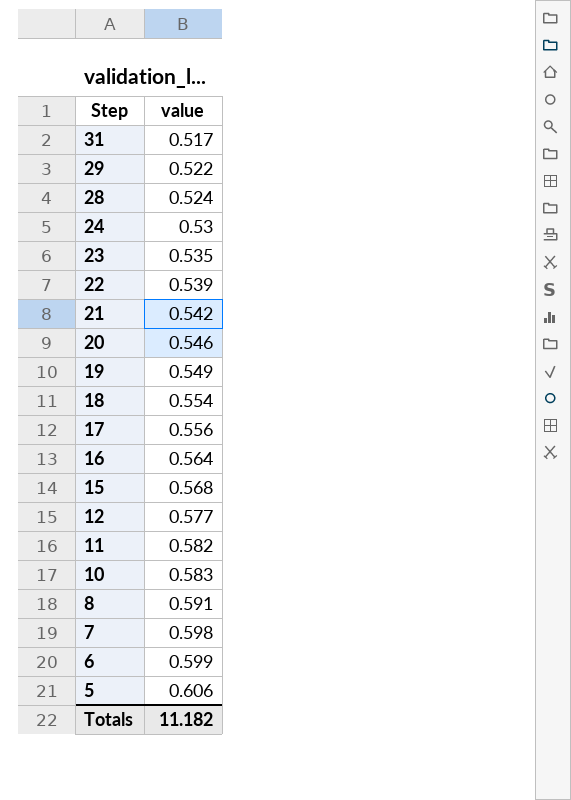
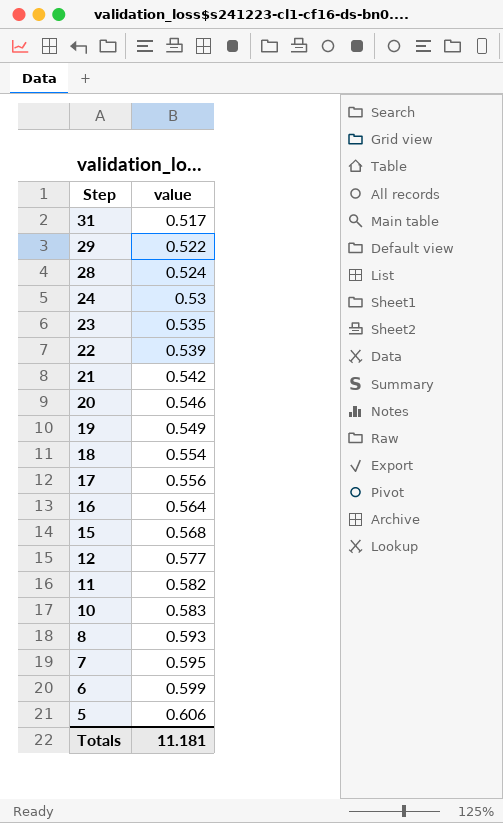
8 | value: 0.591 -> 0.593
7 | value: 0.598 -> 0.595
Totals | value: 11.182 -> 11.181

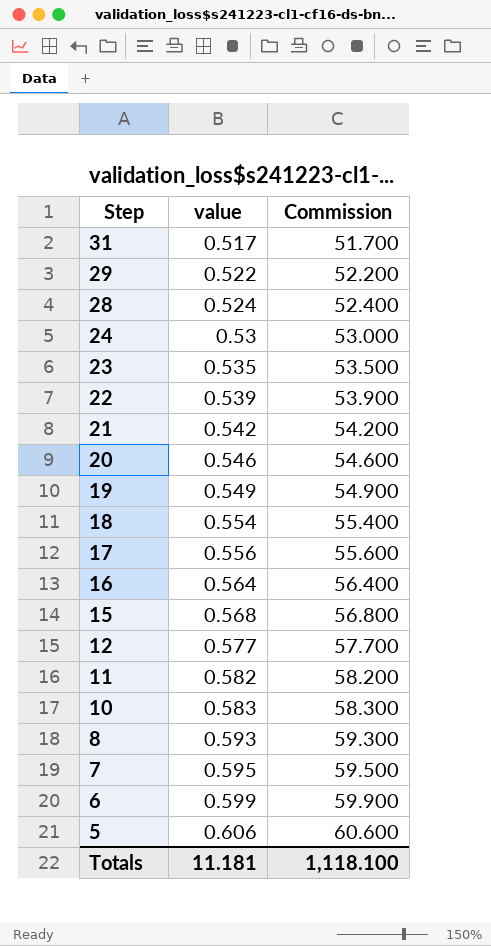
column Commission | formula: none -> [value] * 100

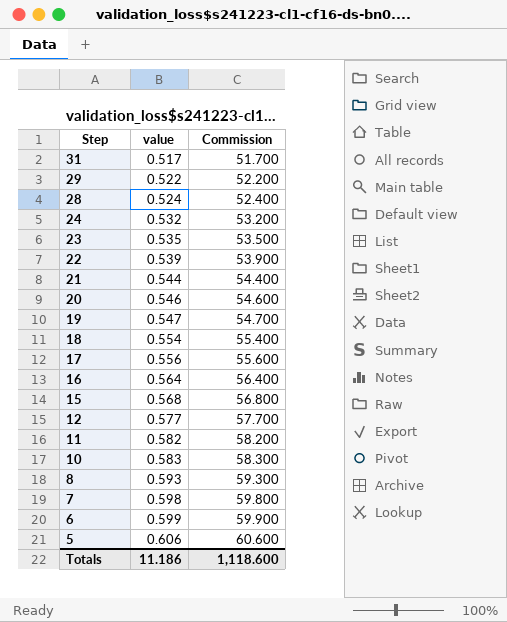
24 | value: 0.53 -> 0.532
24 | Commission: 53.000 -> 53.200
21 | value: 0.542 -> 0.544
21 | Commission: 54.200 -> 54.400
19 | value: 0.549 -> 0.547
19 | Commission: 54.900 -> 54.700
7 | value: 0.595 -> 0.598
7 | Commission: 59.500 -> 59.800
Totals | value: 11.181 -> 11.186
Totals | Commission: 1,118.100 -> 1,118.600

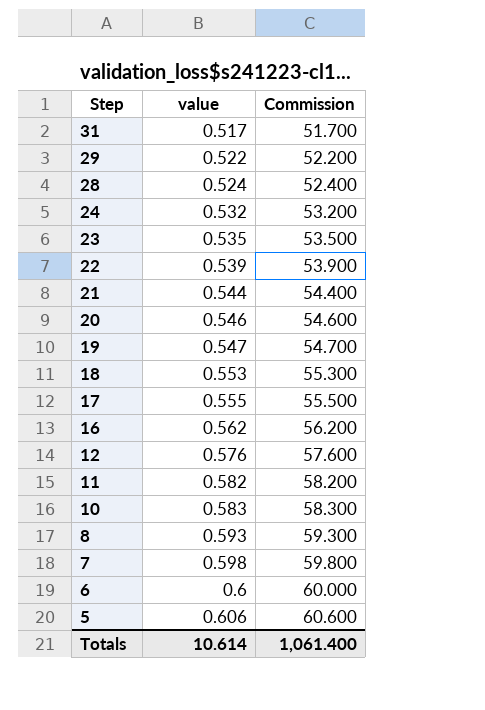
row 15: 0.568 | 56.800 -> none
18 | value: 0.554 -> 0.553
18 | Commission: 55.400 -> 55.300
17 | value: 0.556 -> 0.555
17 | Commission: 55.600 -> 55.500
16 | value: 0.564 -> 0.562
16 | Commission: 56.400 -> 56.200
12 | value: 0.577 -> 0.576
12 | Commission: 57.700 -> 57.600
6 | value: 0.599 -> 0.6
6 | Commission: 59.900 -> 60.000
Totals | value: 11.186 -> 10.614
Totals | Commission: 1,118.600 -> 1,061.400

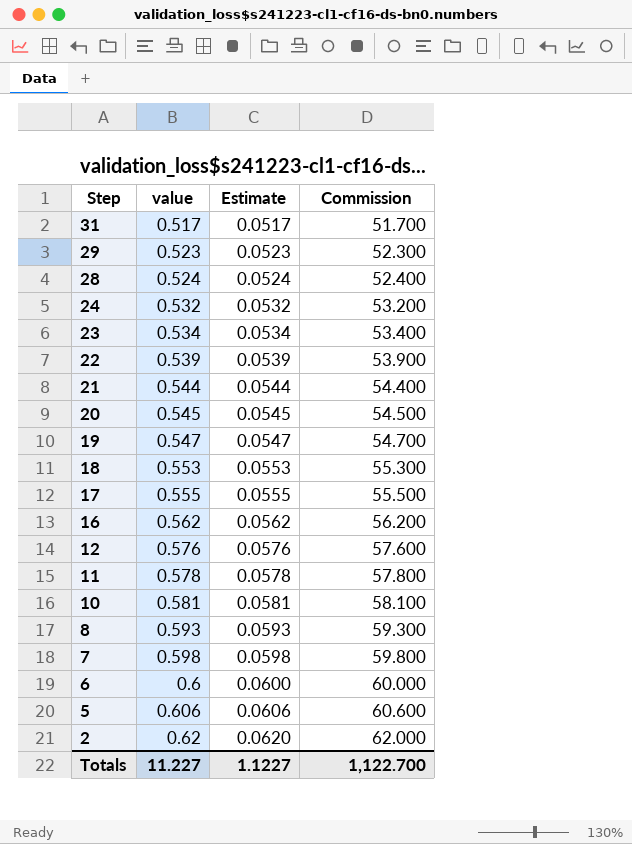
column Estimate | formula: none -> [value] * 0.1
29 | value: 0.522 -> 0.523
29 | Commission: 52.200 -> 52.300
23 | value: 0.535 -> 0.534
23 | Commission: 53.500 -> 53.400
20 | value: 0.546 -> 0.545
20 | Commission: 54.600 -> 54.500
11 | value: 0.582 -> 0.578
11 | Commission: 58.200 -> 57.800
10 | value: 0.583 -> 0.581
10 | Commission: 58.300 -> 58.100
row 2: none -> 0.62 | 0.0620 | 62.000
Totals | value: 10.614 -> 11.227
Totals | Commission: 1,061.400 -> 1,122.700

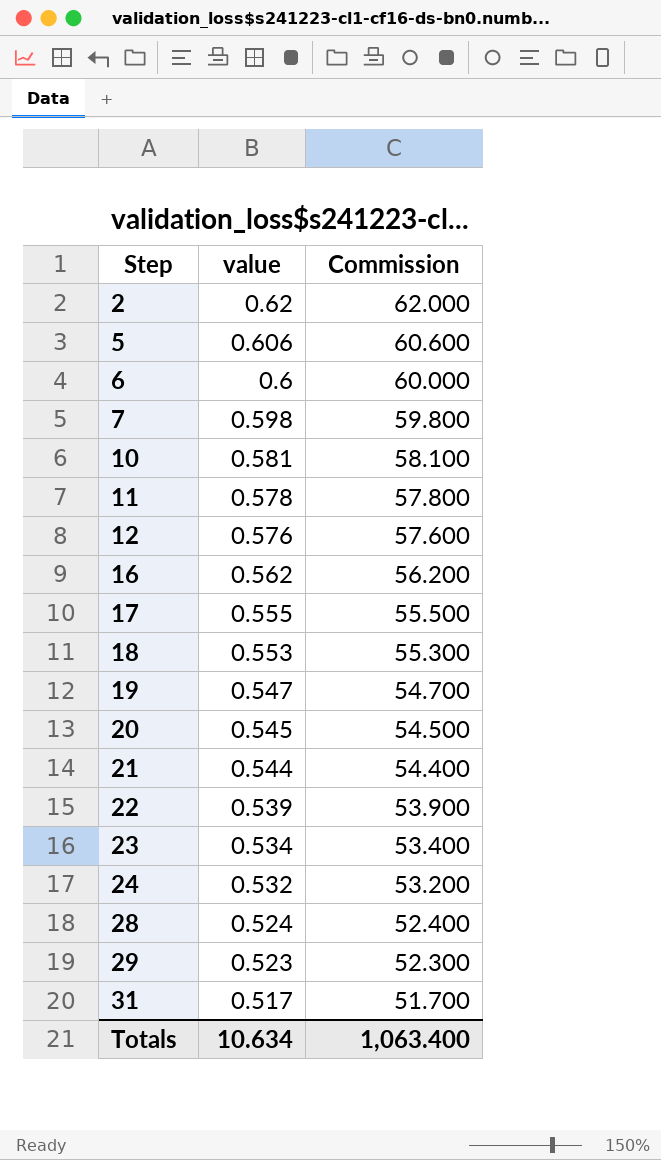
row order: Step descending -> Step ascending
column Estimate | formula: [value] * 0.1 -> none
row 8: 0.593 | 0.0593 | 59.300 -> none
Totals | value: 11.227 -> 10.634
Totals | Commission: 1,122.700 -> 1,063.400

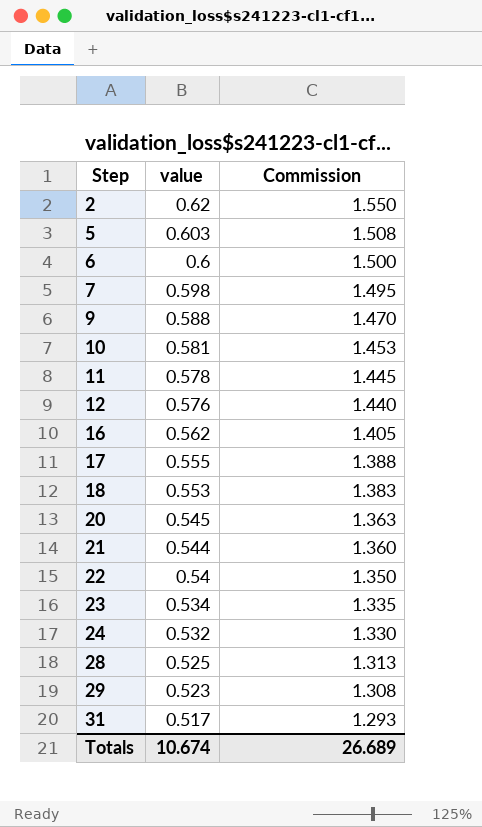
column Commission | formula: [value] * 100 -> [value] * 2.5
row 19: 0.547 | 54.700 -> none
5 | value: 0.606 -> 0.603
row 9: none -> 0.588 | 1.470
22 | value: 0.539 -> 0.54
28 | value: 0.524 -> 0.525
Totals | value: 10.634 -> 10.674
Totals | Commission: 1,063.400 -> 26.689

